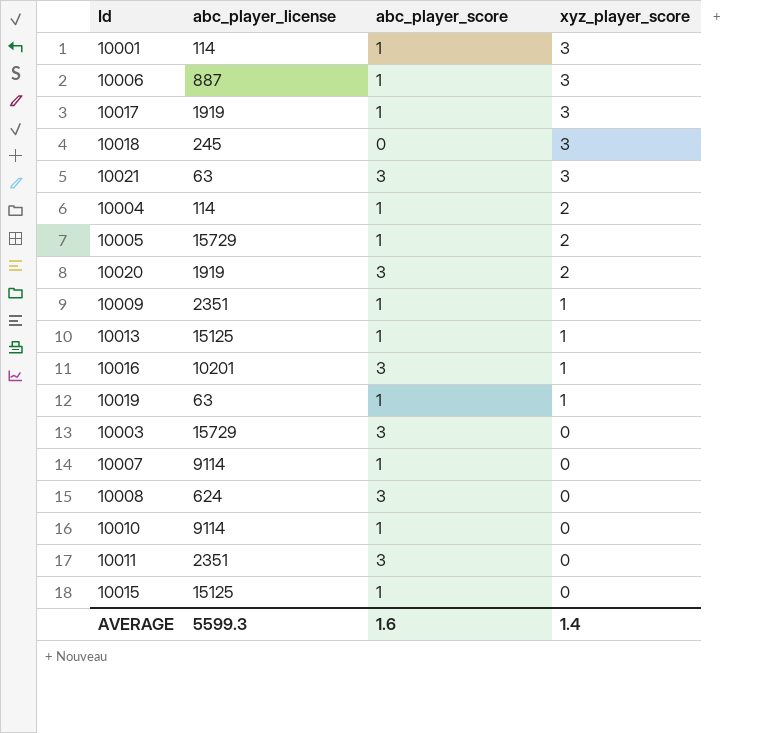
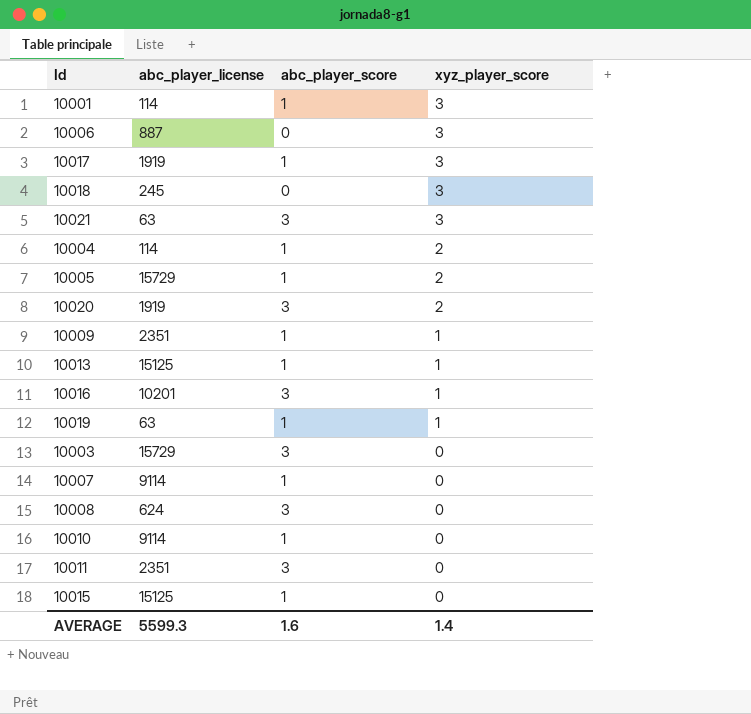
10006 | abc_player_score: 1 -> 0

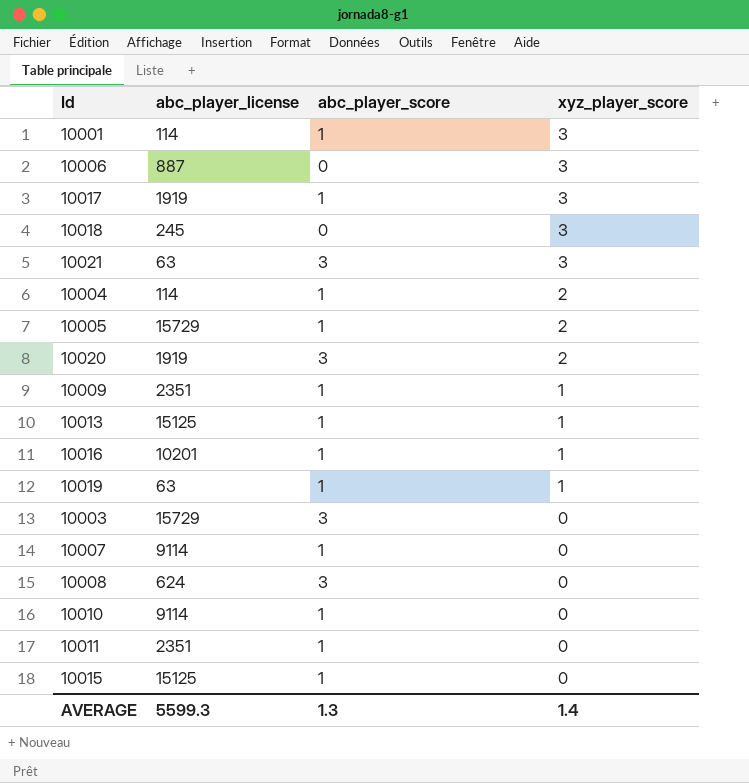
10016 | abc_player_score: 3 -> 1
10011 | abc_player_score: 3 -> 1
AVERAGE | abc_player_score: 1.6 -> 1.3

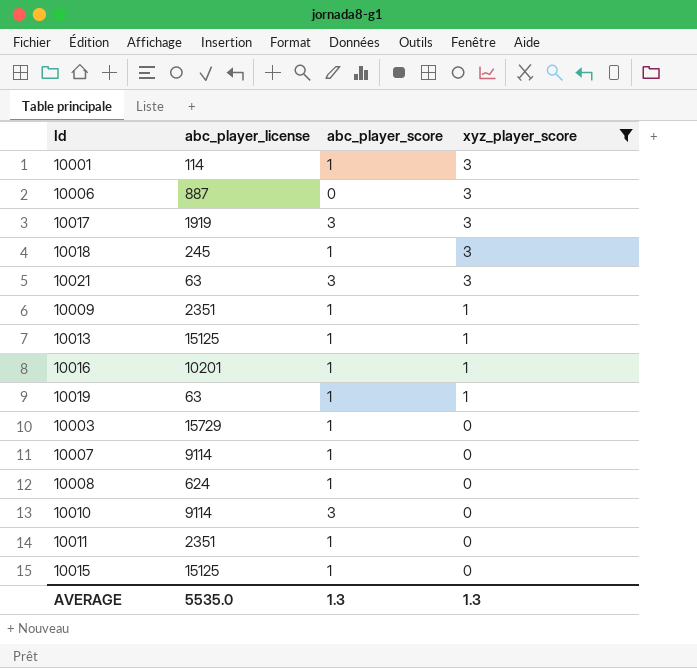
filter: none -> xyz_player_score != 2
10017 | abc_player_score: 1 -> 3
10018 | abc_player_score: 0 -> 1
10003 | abc_player_score: 3 -> 1
10008 | abc_player_score: 3 -> 1
10010 | abc_player_score: 1 -> 3
AVERAGE | abc_player_license: 5599.3 -> 5535.0
AVERAGE | xyz_player_score: 1.4 -> 1.3

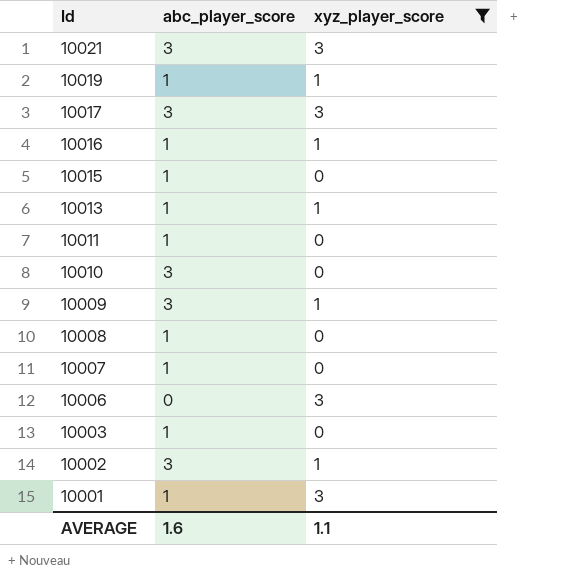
row order: xyz_player_score descending -> Id descending
column abc_player_license | position: 2 -> none
row 10018: 245 | 1 | 3 -> none
10009 | abc_player_score: 1 -> 3
row 10002: none -> 3 | 1
AVERAGE | abc_player_score: 1.3 -> 1.6
AVERAGE | xyz_player_score: 1.3 -> 1.1

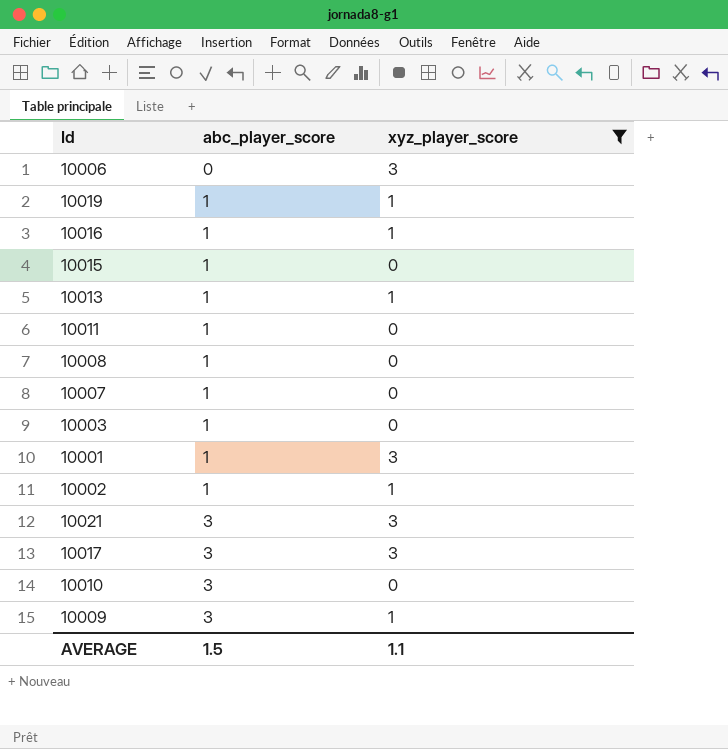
row order: Id descending -> abc_player_score ascending
10002 | abc_player_score: 3 -> 1
AVERAGE | abc_player_score: 1.6 -> 1.5

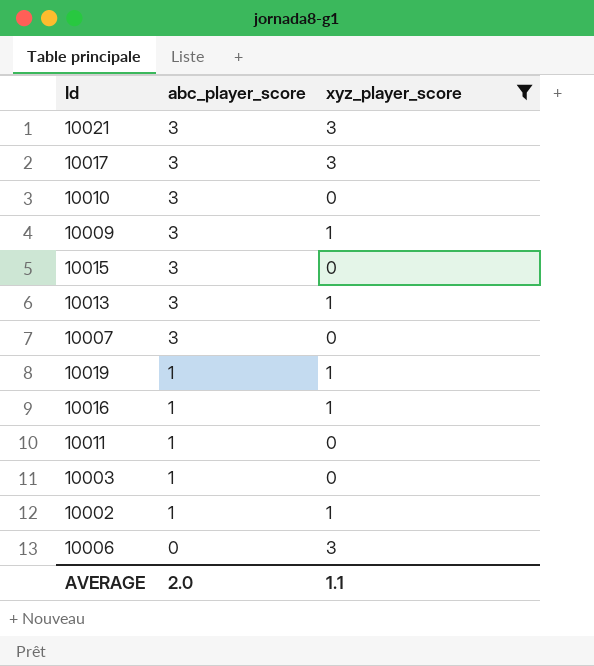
row order: abc_player_score ascending -> abc_player_score descending
row 10008: 1 | 0 -> none
row 10001: 1 | 3 -> none
10015 | abc_player_score: 1 -> 3
10013 | abc_player_score: 1 -> 3
10007 | abc_player_score: 1 -> 3
AVERAGE | abc_player_score: 1.5 -> 2.0

